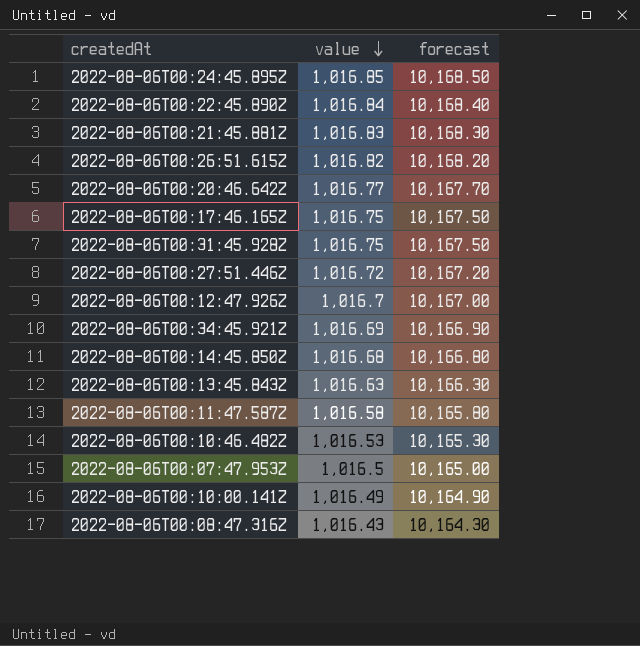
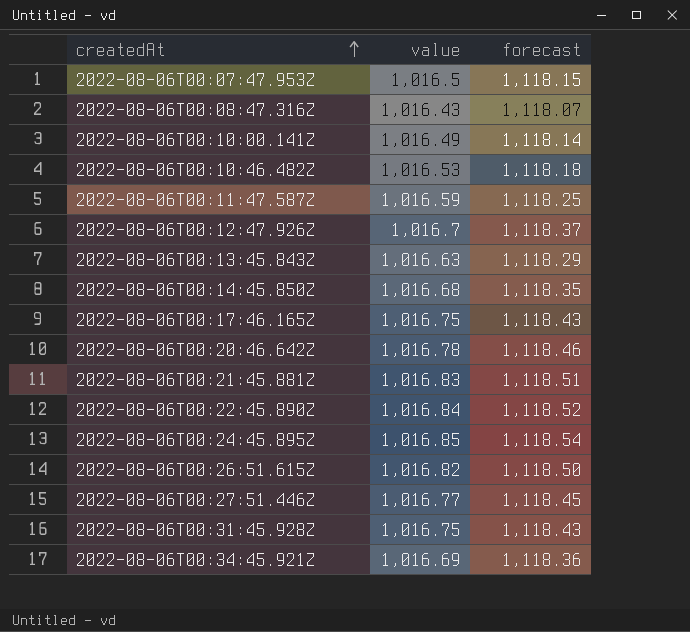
row order: value descending -> createdAt ascending
column forecast | formula: [value] * 10 -> [value] * 1.1
2022-08-06T00:11:47.587Z | value: 1,016.58 -> 1,016.59
2022-08-06T00:20:46.642Z | value: 1,016.77 -> 1,016.78
2022-08-06T00:27:51.446Z | value: 1,016.72 -> 1,016.77

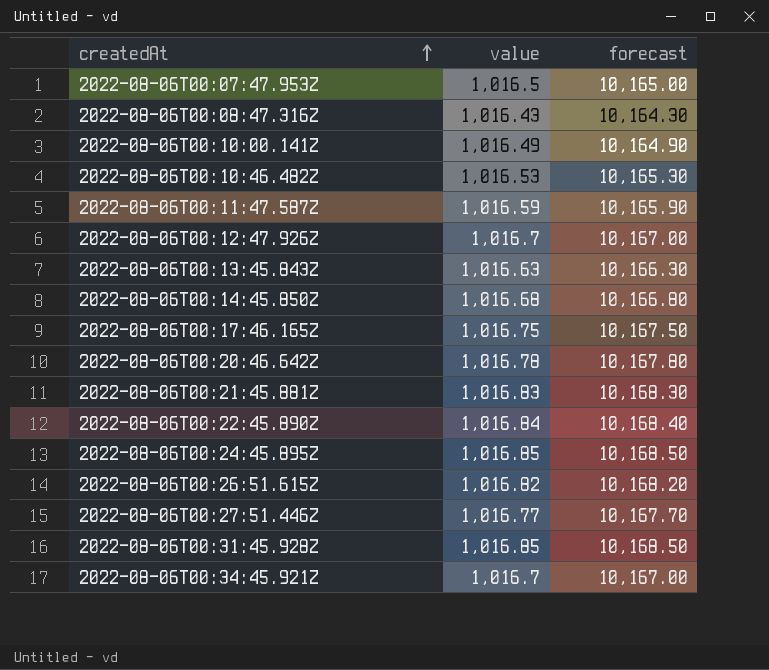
column forecast | formula: [value] * 1.1 -> [value] * 10
2022-08-06T00:31:45.928Z | value: 1,016.75 -> 1,016.85
2022-08-06T00:34:45.921Z | value: 1,016.69 -> 1,016.7

